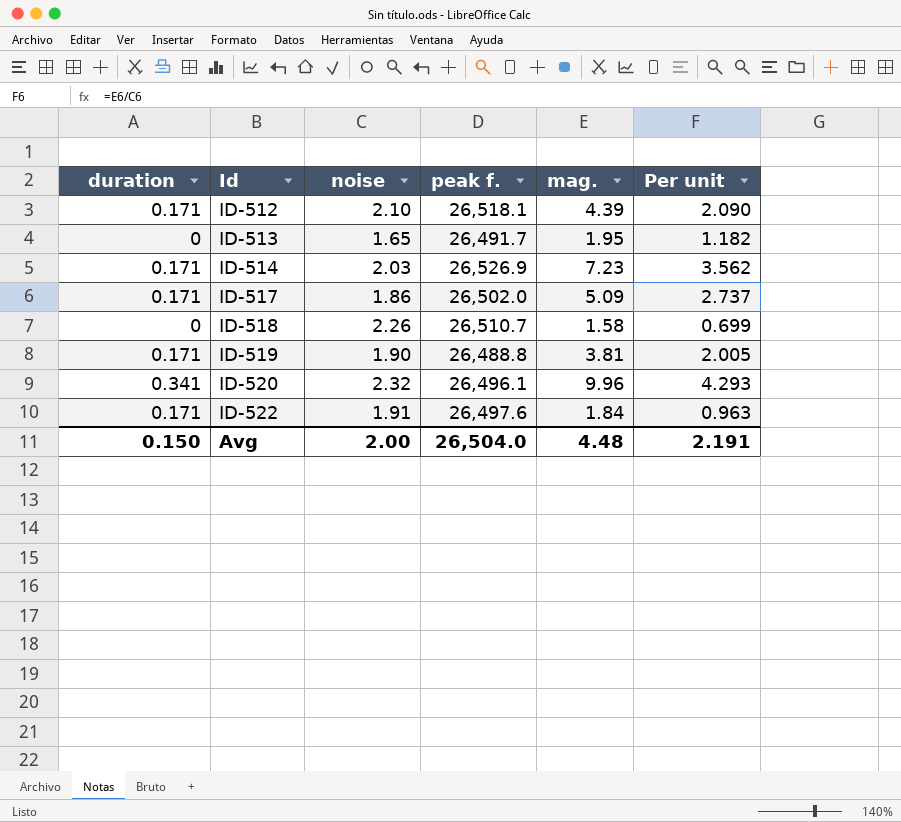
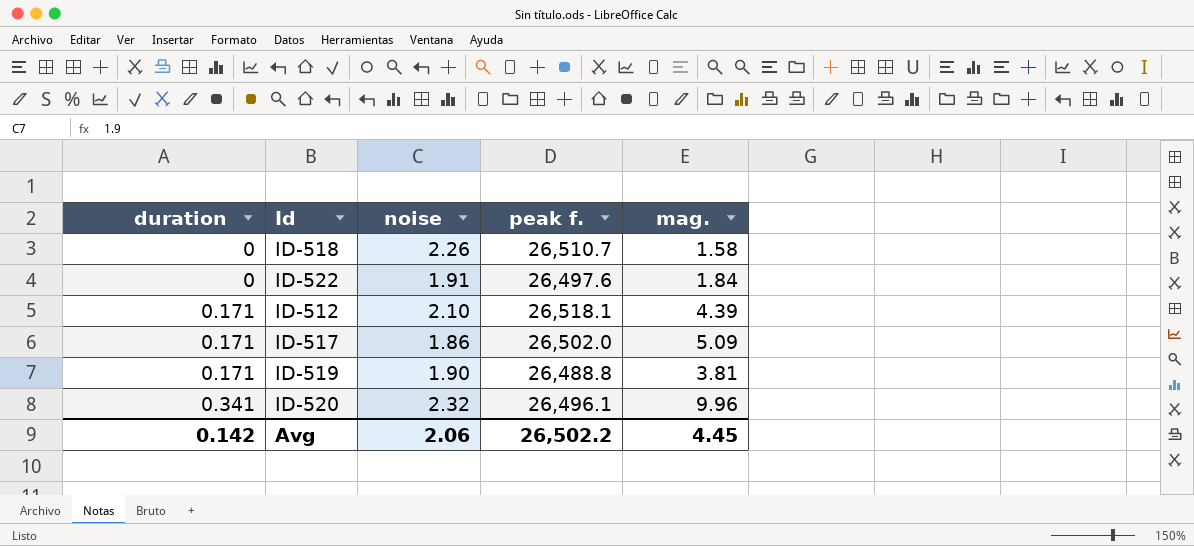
row order: Id ascending -> duration ascending
column Per unit | formula: [mag.] / [noise] -> none
row ID-513: 0 | 1.65 | 26,491.7 | 1.95 | 1.182 -> none
row ID-514: 0.171 | 2.03 | 26,526.9 | 7.23 | 3.562 -> none
ID-522 | duration: 0.171 -> 0
Avg | duration: 0.150 -> 0.142
Avg | noise: 2.00 -> 2.06
Avg | peak f.: 26,504.0 -> 26,502.2
Avg | mag.: 4.48 -> 4.45

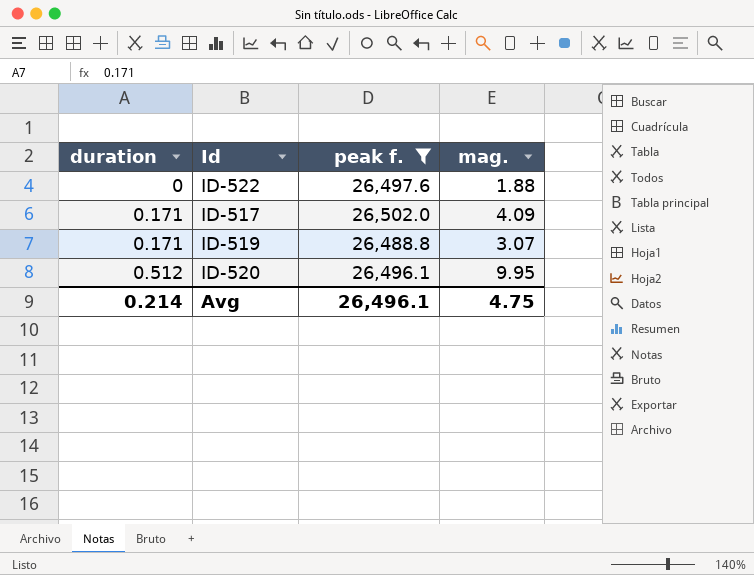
filter: none -> peak f. <= 26,502.0
column noise | position: 3 -> none
ID-522 | mag.: 1.84 -> 1.88
ID-517 | mag.: 5.09 -> 4.09
ID-519 | mag.: 3.81 -> 3.07
ID-520 | duration: 0.341 -> 0.512
ID-520 | mag.: 9.96 -> 9.95
Avg | duration: 0.142 -> 0.214
Avg | peak f.: 26,502.2 -> 26,496.1
Avg | mag.: 4.45 -> 4.75

